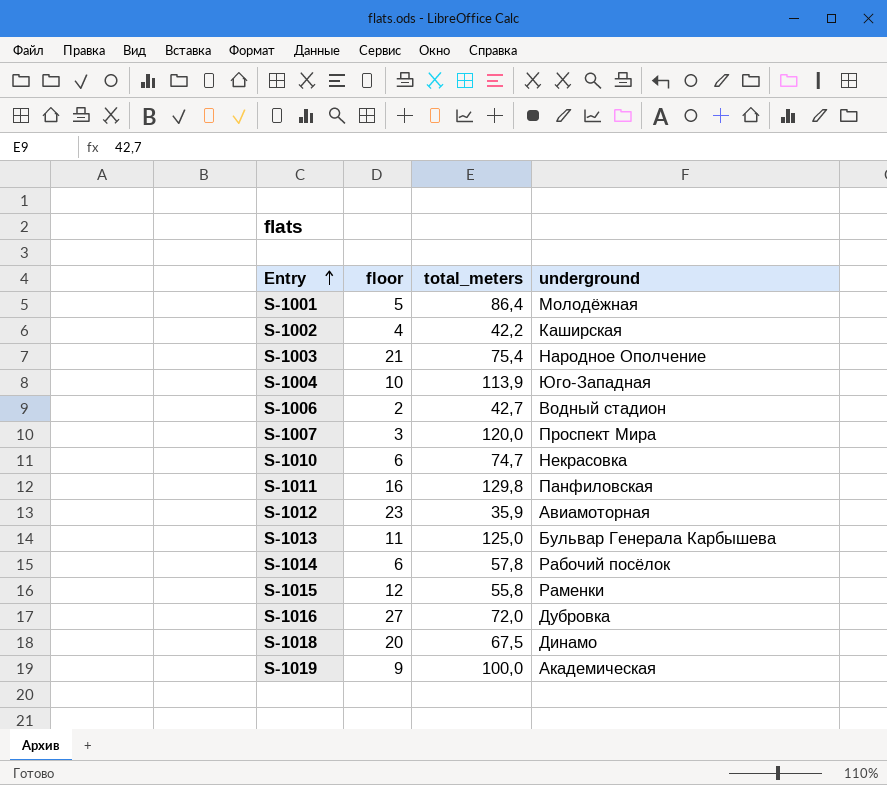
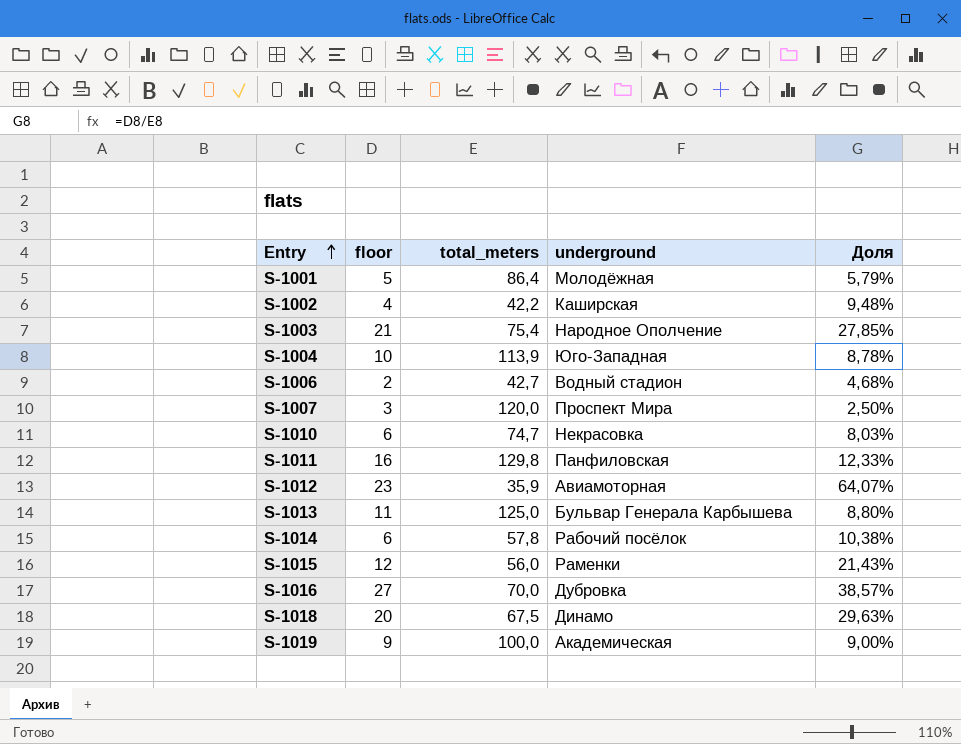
column Доля | formula: none -> [floor] / [total_meters]
S-1015 | total_meters: 55,8 -> 56,0
S-1016 | total_meters: 72,0 -> 70,0

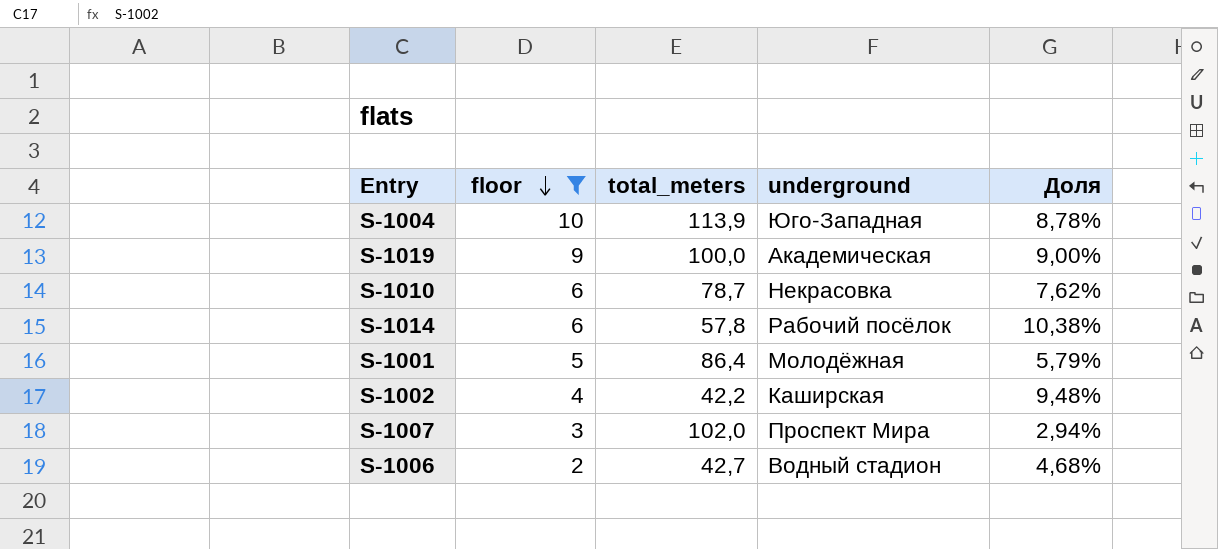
filter: none -> floor <= 10
row order: Entry ascending -> floor descending
S-1010 | total_meters: 74,7 -> 78,7
S-1010 | Доля: 8,03% -> 7,62%
S-1007 | total_meters: 120,0 -> 102,0
S-1007 | Доля: 2,50% -> 2,94%

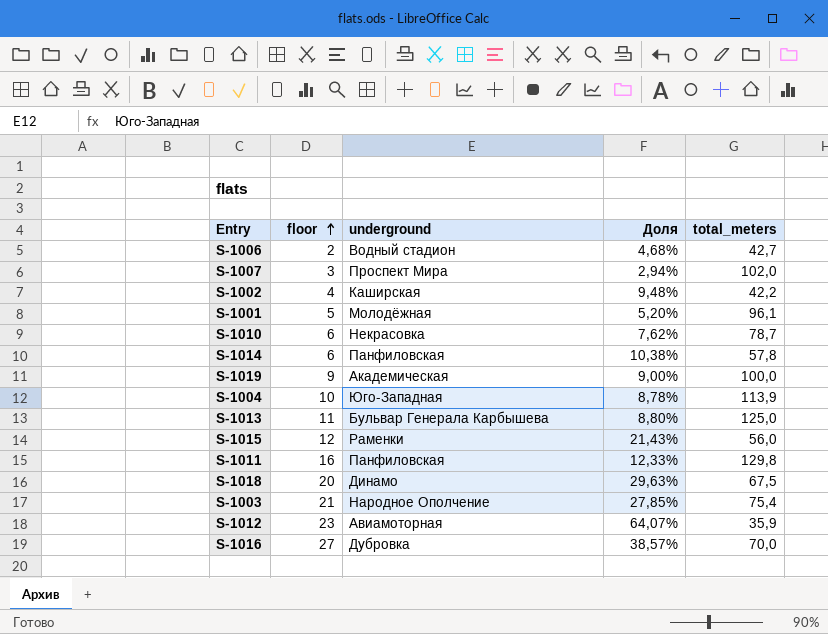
filter: floor <= 10 -> none
row order: floor descending -> floor ascending
column total_meters | position: 3 -> 5
S-1001 | Доля: 5,79% -> 5,20%
S-1001 | total_meters: 86,4 -> 96,1
S-1014 | underground: Рабочий посёлок -> Панфиловская

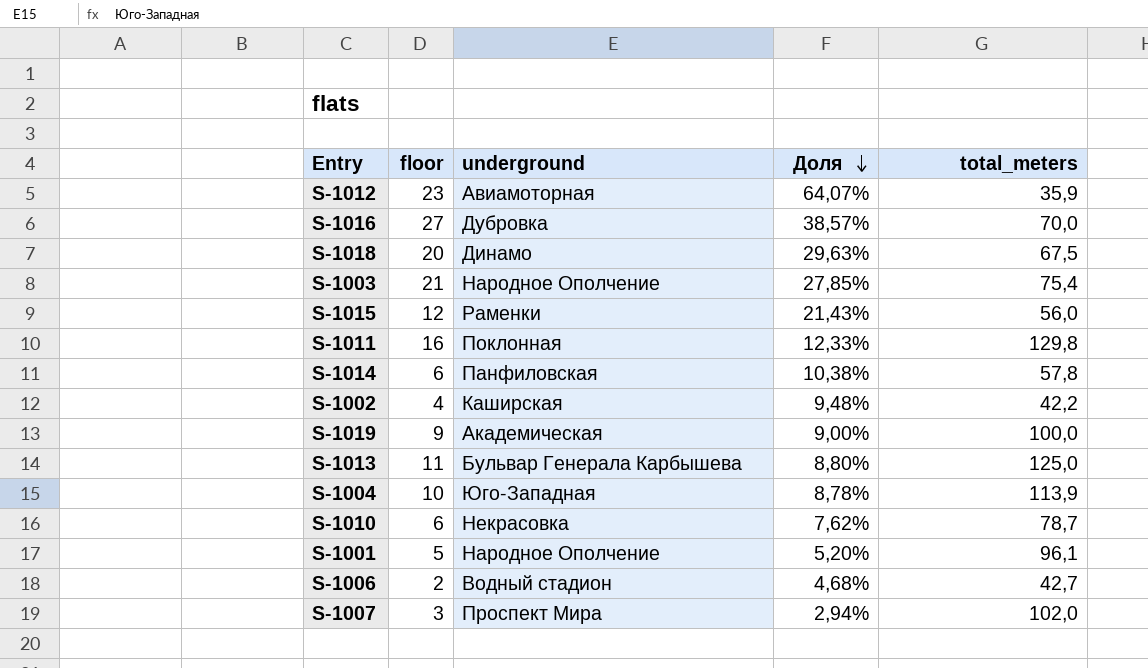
row order: floor ascending -> Доля descending
S-1011 | underground: Панфиловская -> Поклонная
S-1001 | underground: Молодёжная -> Народное Ополчение

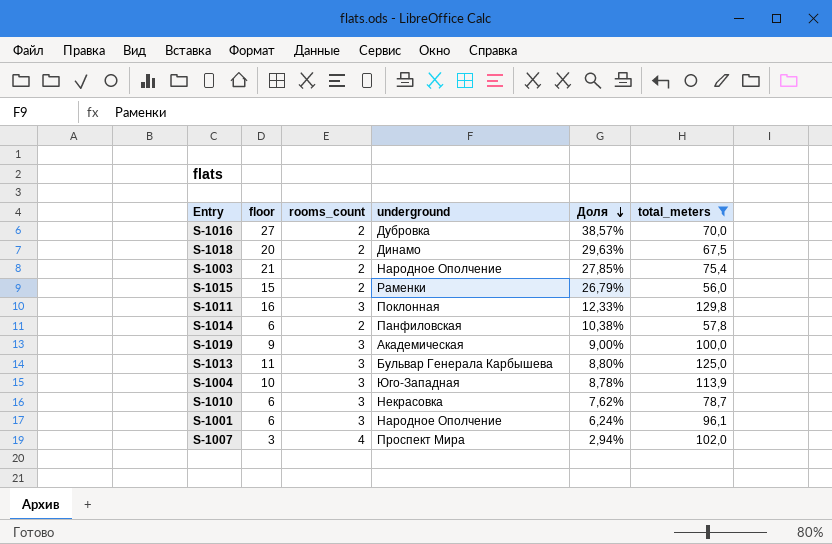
filter: none -> total_meters >= 56,0
column rooms_count | position: none -> 3
S-1015 | floor: 12 -> 15
S-1015 | Доля: 21,43% -> 26,79%
S-1001 | floor: 5 -> 6
S-1001 | Доля: 5,20% -> 6,24%

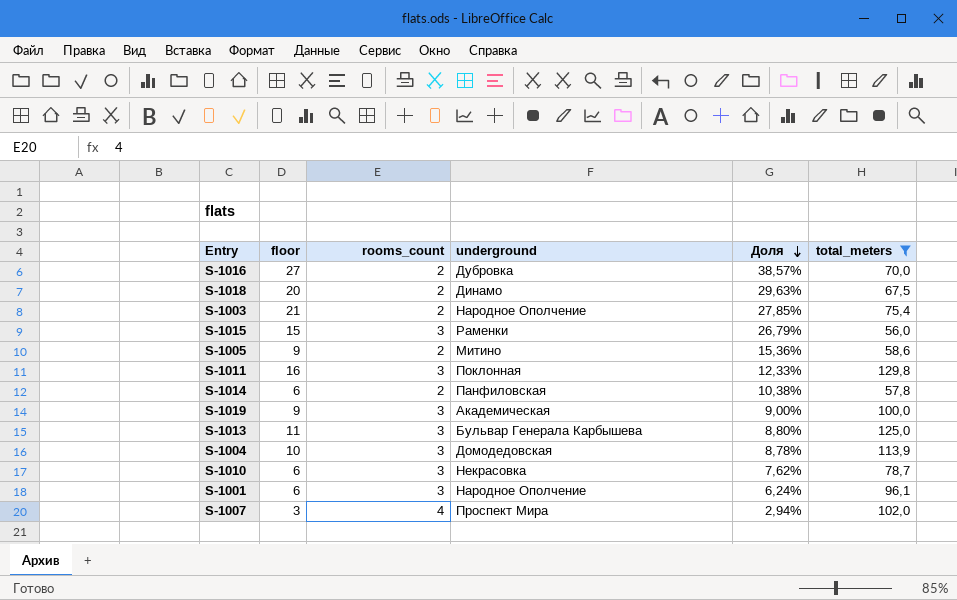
S-1015 | rooms_count: 2 -> 3
row S-1005: none -> 9 | 2 | Митино | 15,36% | 58,6
S-1004 | underground: Юго-Западная -> Домодедовская

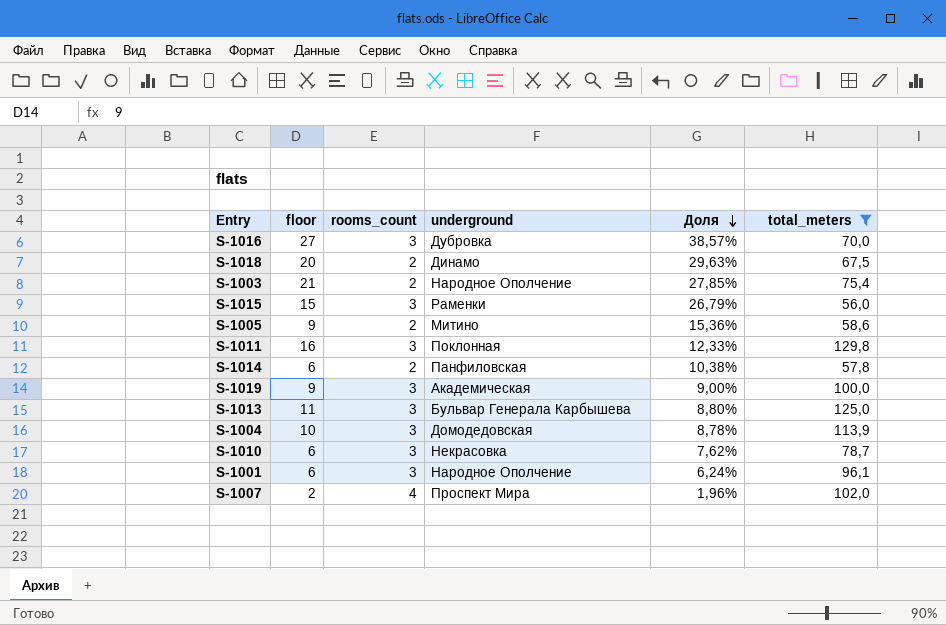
S-1016 | rooms_count: 2 -> 3
S-1007 | floor: 3 -> 2
S-1007 | Доля: 2,94% -> 1,96%

